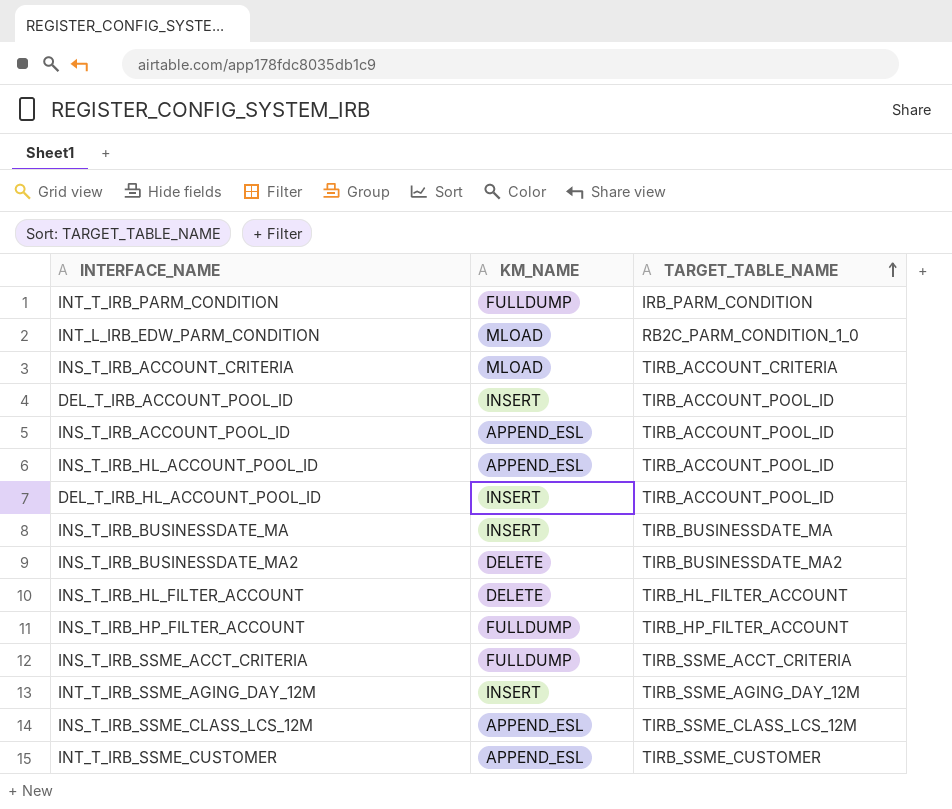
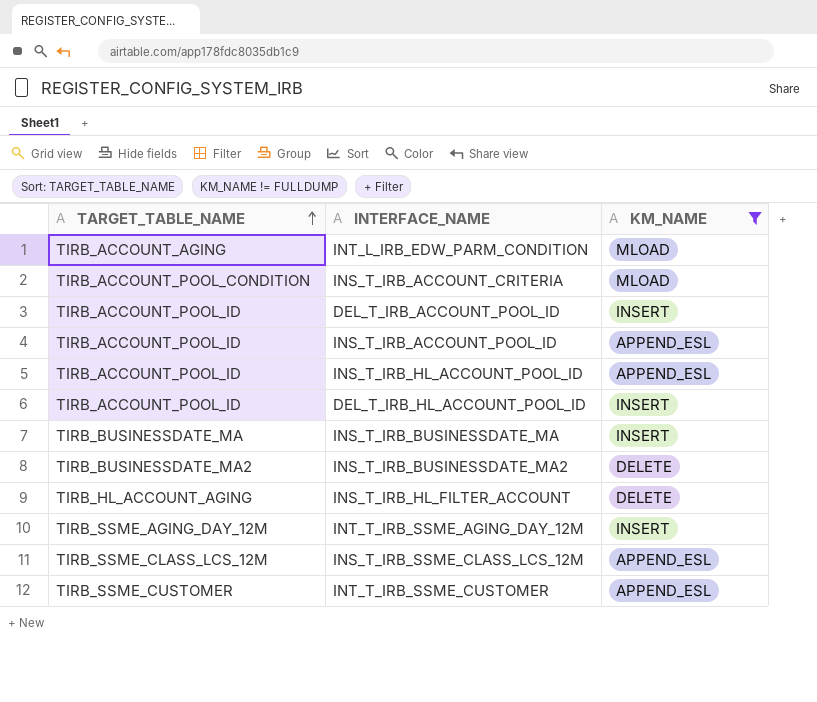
filter: none -> KM_NAME != FULLDUMP
column TARGET_TABLE_NAME | position: 3 -> 1
INT_L_IRB_EDW_PARM_CONDITION | TARGET_TABLE_NAME: RB2C_PARM_CONDITION_1_0 -> TIRB_ACCOUNT_AGING
INS_T_IRB_ACCOUNT_CRITERIA | TARGET_TABLE_NAME: TIRB_ACCOUNT_CRITERIA -> TIRB_ACCOUNT_POOL_CONDITION
INS_T_IRB_HL_FILTER_ACCOUNT | TARGET_TABLE_NAME: TIRB_HL_FILTER_ACCOUNT -> TIRB_HL_ACCOUNT_AGING

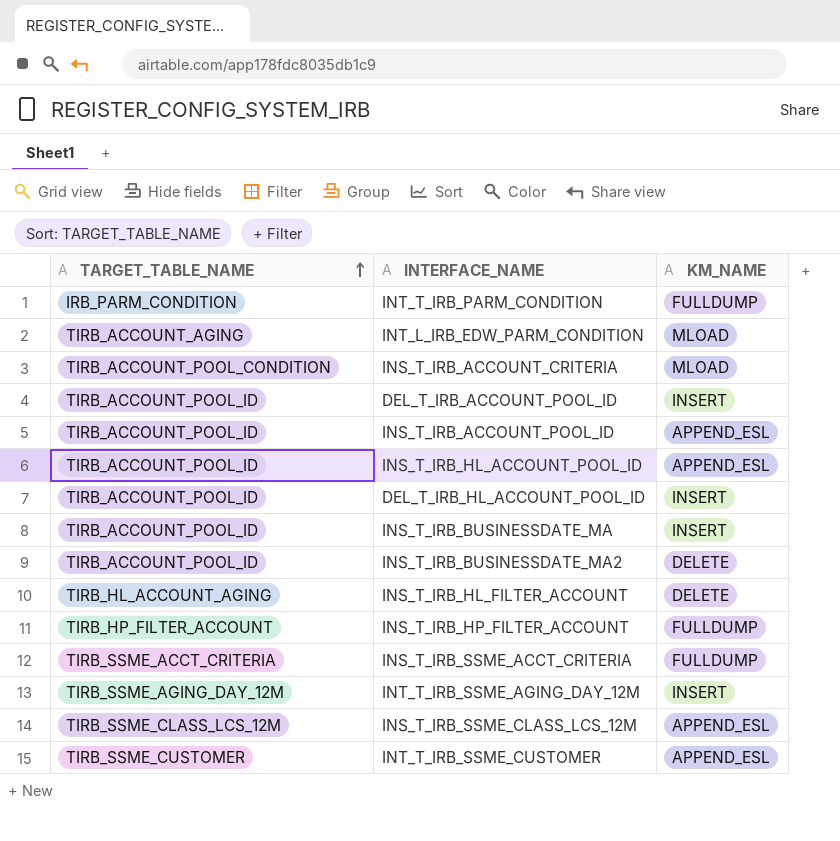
filter: KM_NAME != FULLDUMP -> none
INS_T_IRB_BUSINESSDATE_MA | TARGET_TABLE_NAME: TIRB_BUSINESSDATE_MA -> TIRB_ACCOUNT_POOL_ID
INS_T_IRB_BUSINESSDATE_MA2 | TARGET_TABLE_NAME: TIRB_BUSINESSDATE_MA2 -> TIRB_ACCOUNT_POOL_ID

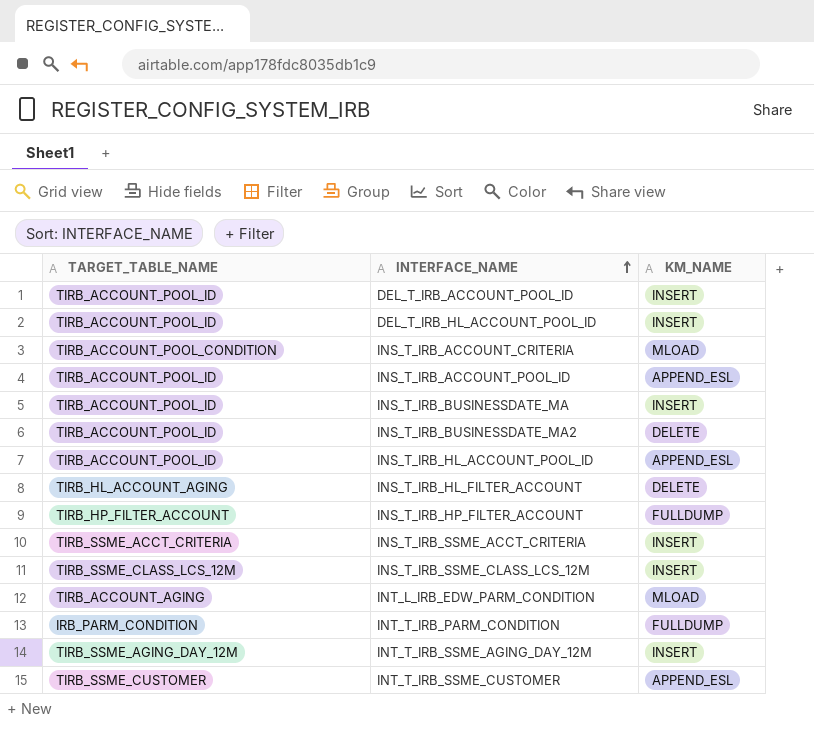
row order: TARGET_TABLE_NAME ascending -> INTERFACE_NAME ascending
INS_T_IRB_SSME_ACCT_CRITERIA | KM_NAME: FULLDUMP -> INSERT
INS_T_IRB_SSME_CLASS_LCS_12M | KM_NAME: APPEND_ESL -> INSERT

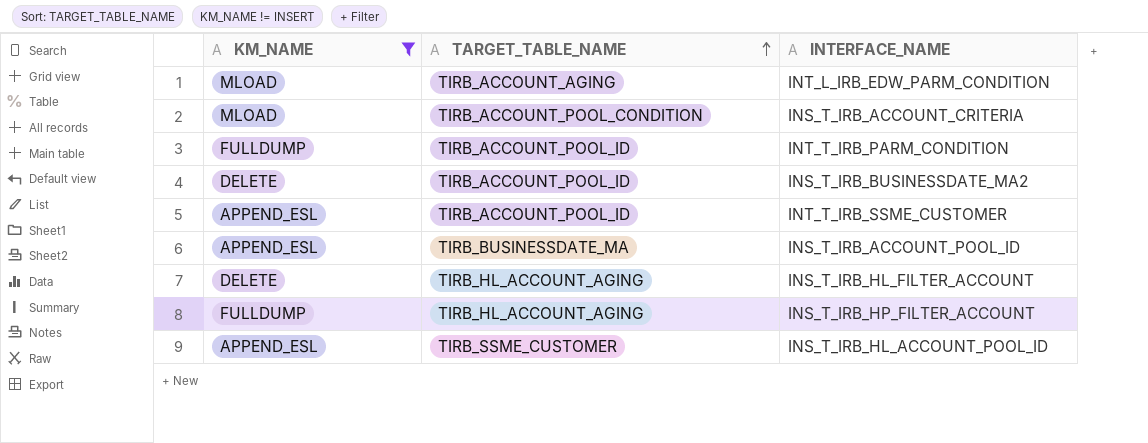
filter: none -> KM_NAME != INSERT
row order: INTERFACE_NAME ascending -> TARGET_TABLE_NAME ascending
column KM_NAME | position: 3 -> 1
INT_T_IRB_PARM_CONDITION | TARGET_TABLE_NAME: IRB_PARM_CONDITION -> TIRB_ACCOUNT_POOL_ID
INT_T_IRB_SSME_CUSTOMER | TARGET_TABLE_NAME: TIRB_SSME_CUSTOMER -> TIRB_ACCOUNT_POOL_ID
INS_T_IRB_ACCOUNT_POOL_ID | TARGET_TABLE_NAME: TIRB_ACCOUNT_POOL_ID -> TIRB_BUSINESSDATE_MA
INS_T_IRB_HP_FILTER_ACCOUNT | TARGET_TABLE_NAME: TIRB_HP_FILTER_ACCOUNT -> TIRB_HL_ACCOUNT_AGING
INS_T_IRB_HL_ACCOUNT_POOL_ID | TARGET_TABLE_NAME: TIRB_ACCOUNT_POOL_ID -> TIRB_SSME_CUSTOMER

